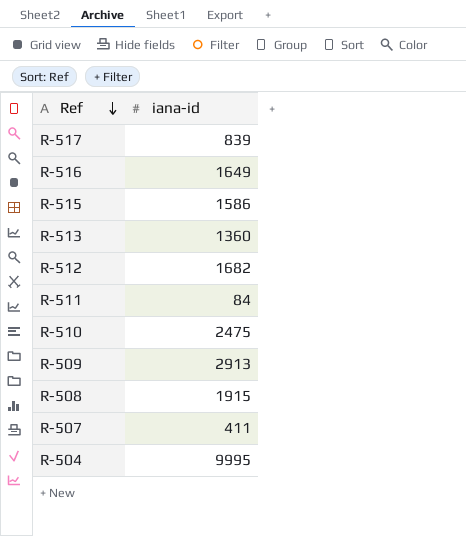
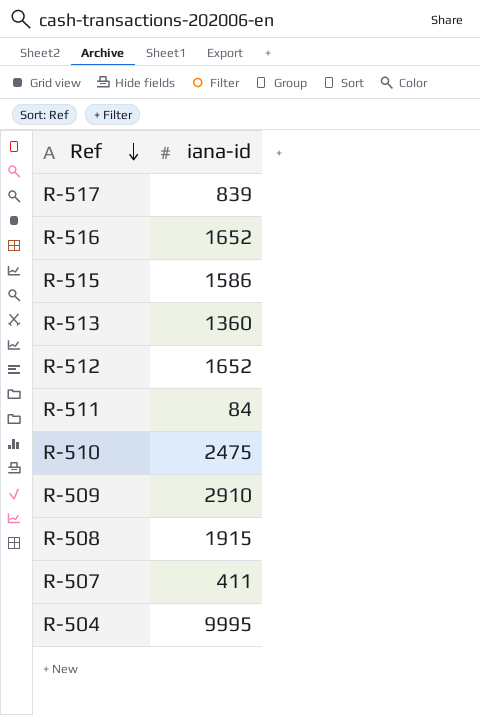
R-516 | iana-id: 1649 -> 1652
R-512 | iana-id: 1682 -> 1652
R-509 | iana-id: 2913 -> 2910

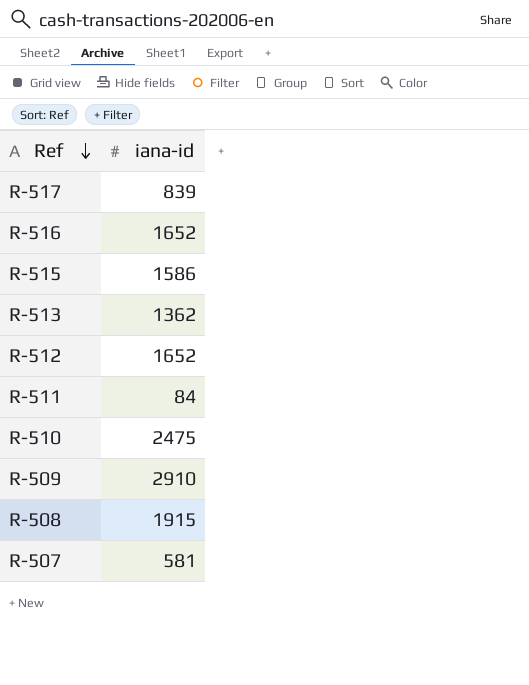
row R-504: 9995 -> none
R-513 | iana-id: 1360 -> 1362
R-507 | iana-id: 411 -> 581

